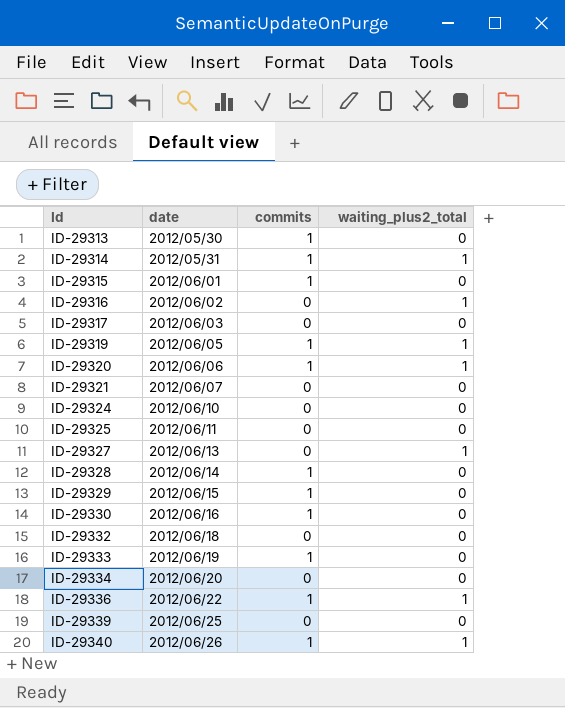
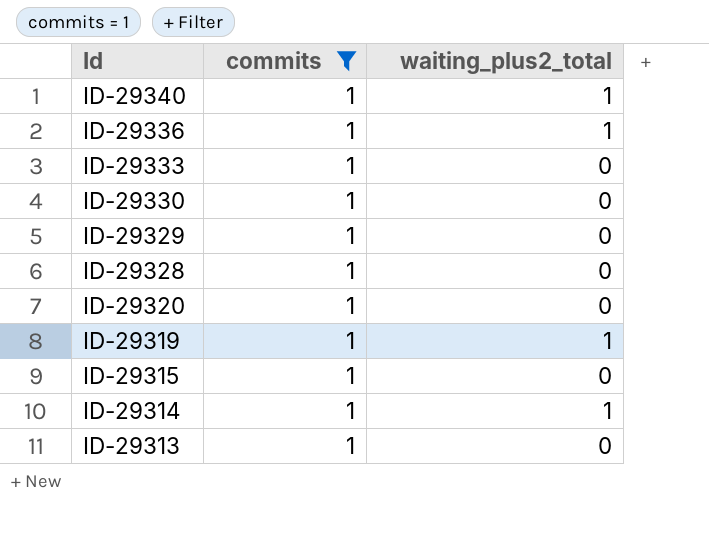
filter: none -> commits = 1
row order: Id ascending -> Id descending
column date | position: 2 -> none
ID-29320 | waiting_plus2_total: 1 -> 0

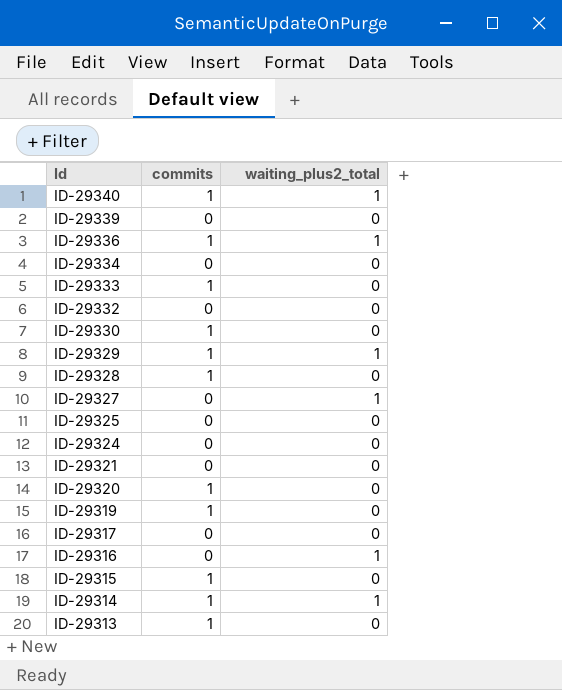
filter: commits = 1 -> none
ID-29329 | waiting_plus2_total: 0 -> 1
ID-29319 | waiting_plus2_total: 1 -> 0

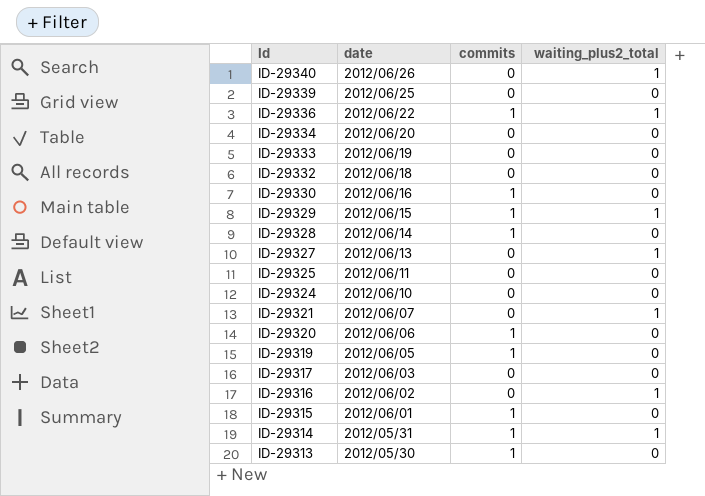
column date | position: none -> 2
ID-29340 | commits: 1 -> 0
ID-29333 | commits: 1 -> 0
ID-29321 | waiting_plus2_total: 0 -> 1

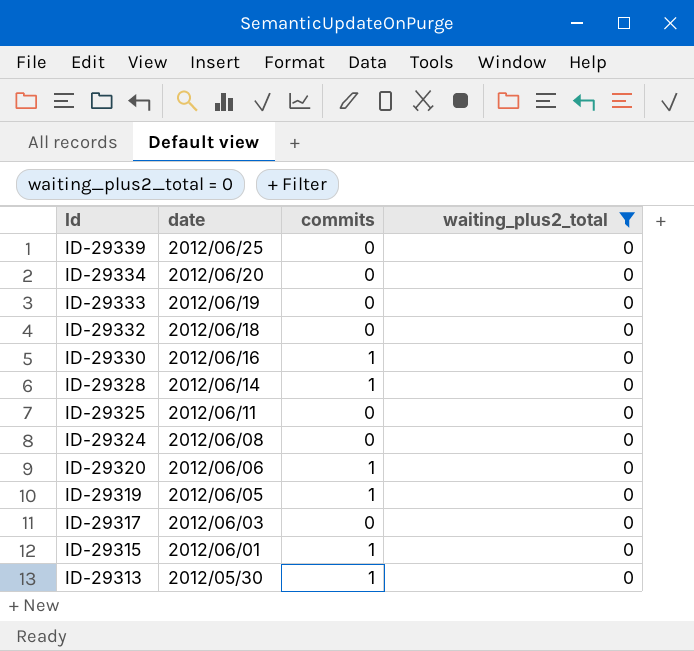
filter: none -> waiting_plus2_total = 0
ID-29324 | date: 2012/06/10 -> 2012/06/08

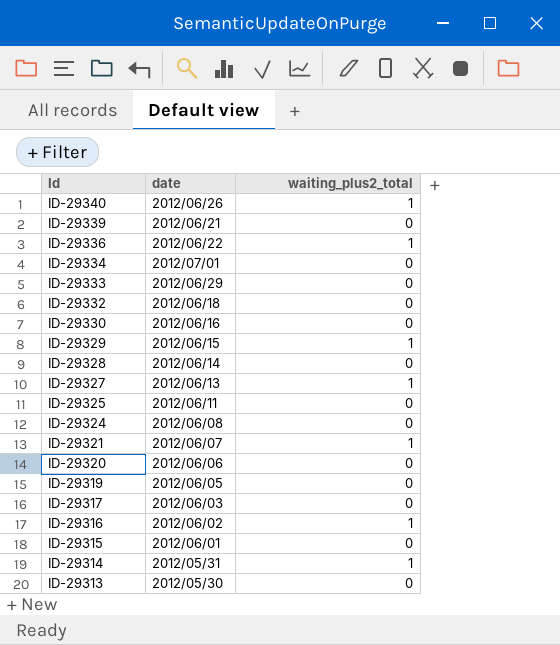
filter: waiting_plus2_total = 0 -> none
column commits | position: 3 -> none
ID-29339 | date: 2012/06/25 -> 2012/06/21
ID-29334 | date: 2012/06/20 -> 2012/07/01
ID-29333 | date: 2012/06/19 -> 2012/06/29

